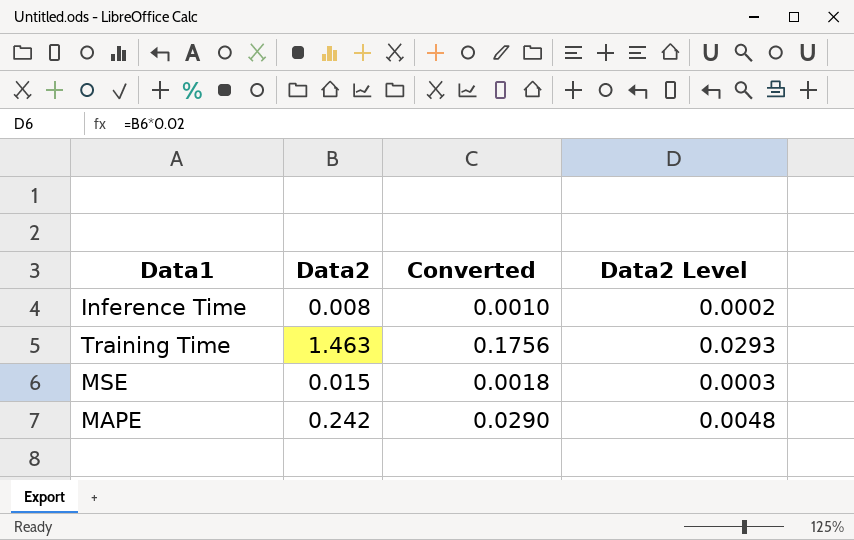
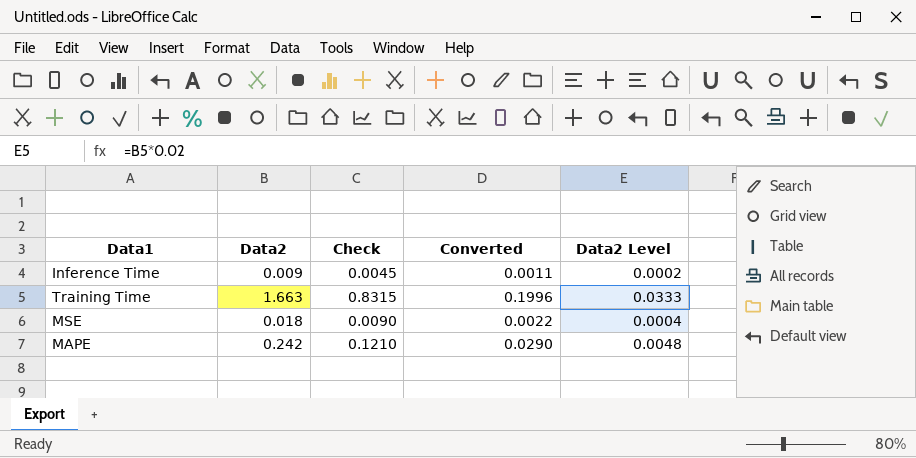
column Check | formula: none -> [Data2] * 0.5
Inference Time | Data2: 0.008 -> 0.009
Inference Time | Converted: 0.0010 -> 0.0011
Training Time | Data2: 1.463 -> 1.663
Training Time | Converted: 0.1756 -> 0.1996
Training Time | Data2 Level: 0.0293 -> 0.0333
MSE | Data2: 0.015 -> 0.018
MSE | Converted: 0.0018 -> 0.0022
MSE | Data2 Level: 0.0003 -> 0.0004

